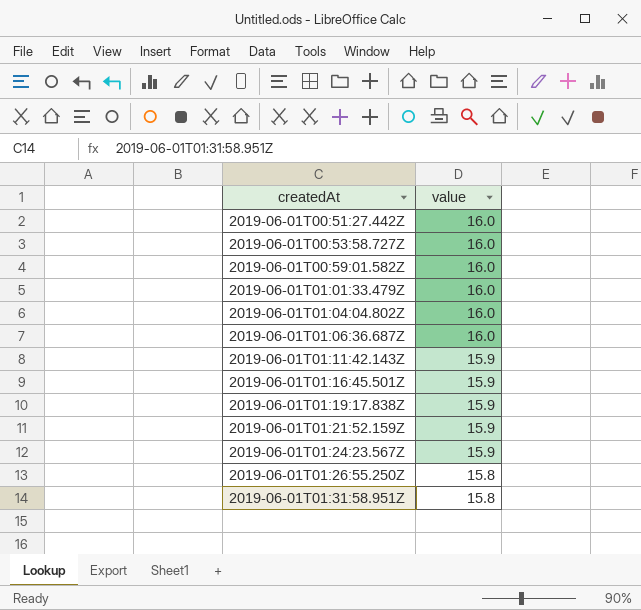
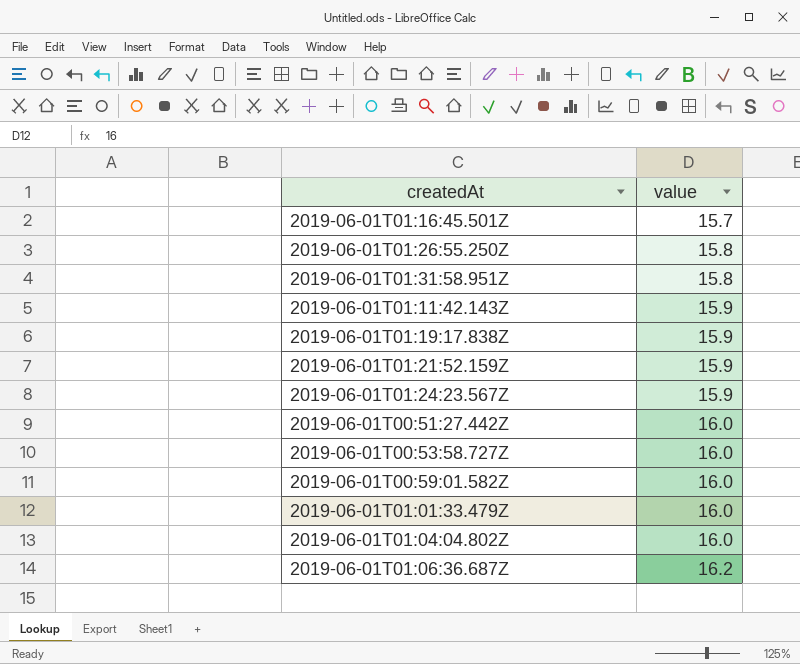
row order: createdAt ascending -> value ascending
2019-06-01T01:16:45.501Z | value: 15.9 -> 15.7
2019-06-01T01:06:36.687Z | value: 16.0 -> 16.2

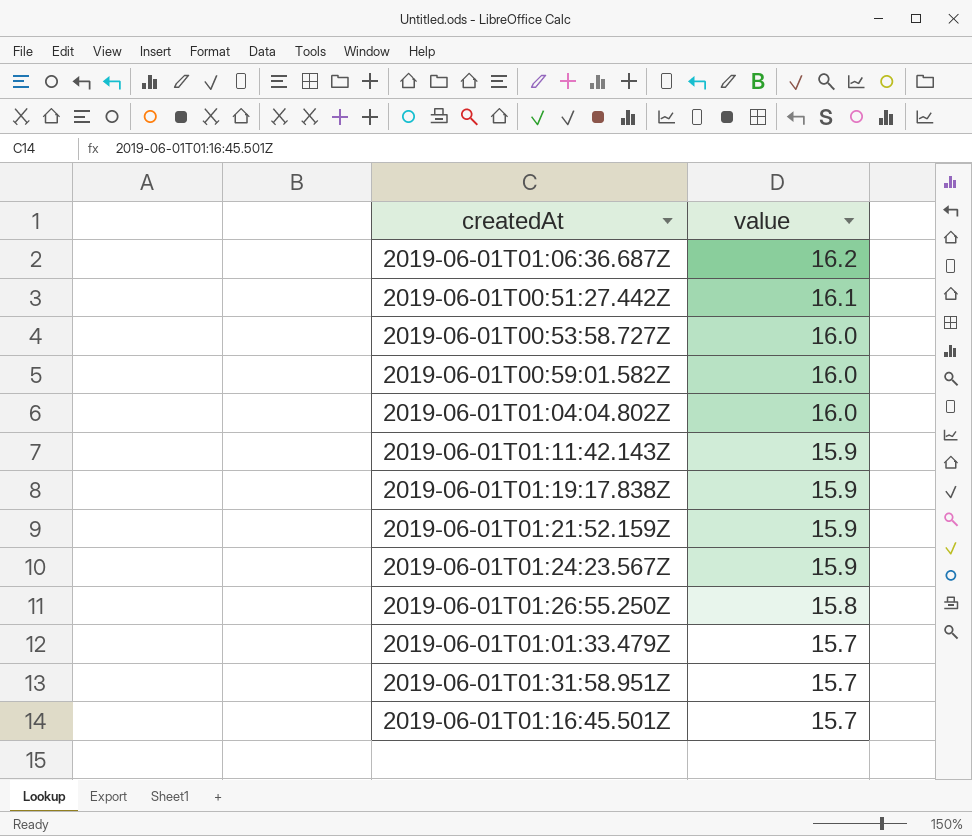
row order: value ascending -> value descending
2019-06-01T00:51:27.442Z | value: 16.0 -> 16.1
2019-06-01T01:01:33.479Z | value: 16.0 -> 15.7
2019-06-01T01:31:58.951Z | value: 15.8 -> 15.7

